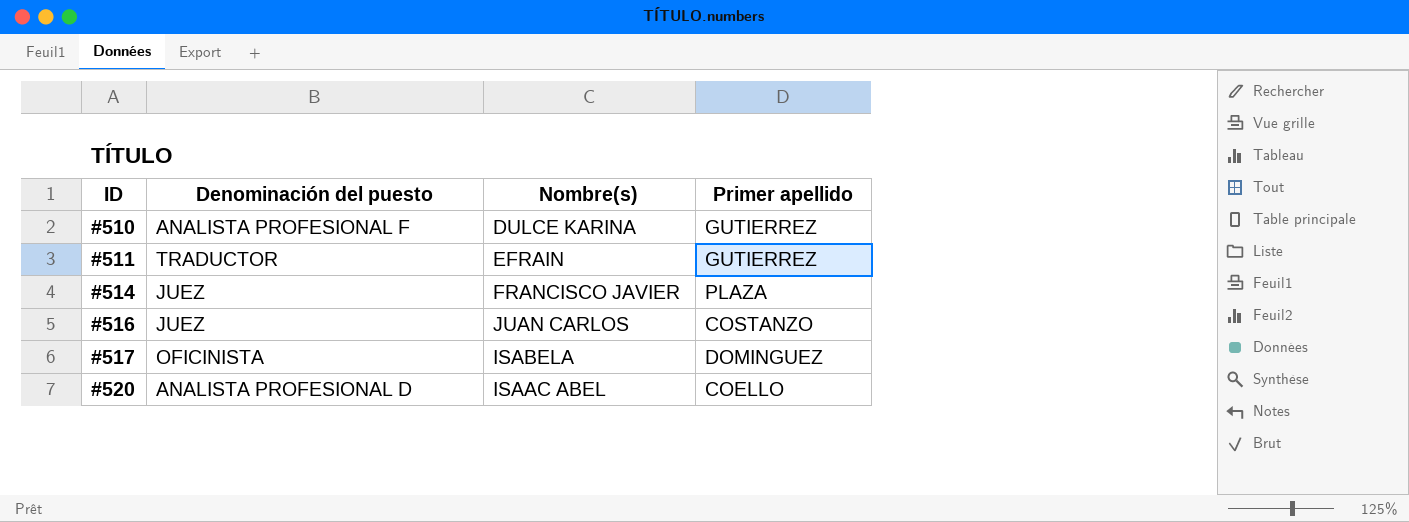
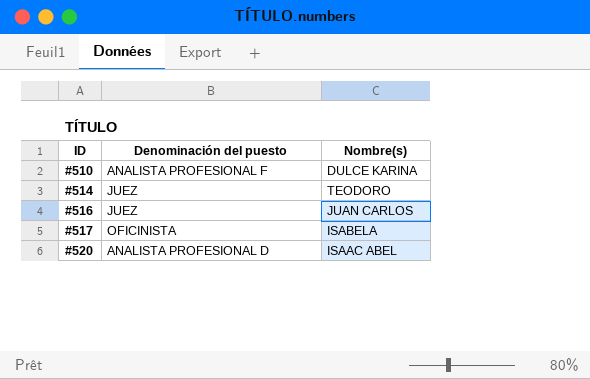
column Primer apellido | position: 4 -> none
row #511: TRADUCTOR | EFRAIN | GUTIERREZ -> none
#514 | Nombre(s): FRANCISCO JAVIER -> TEODORO

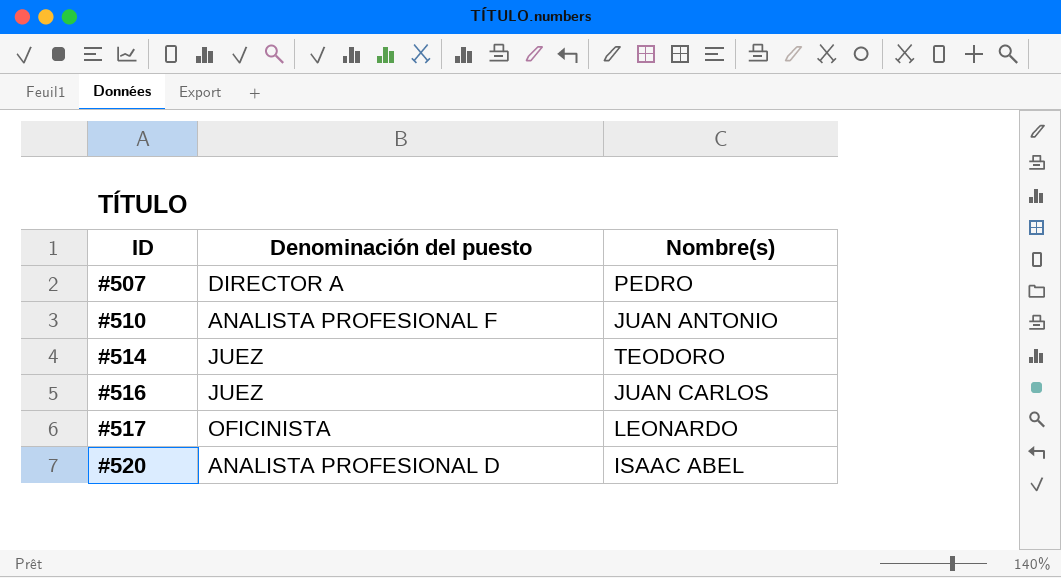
row #507: none -> DIRECTOR A | PEDRO
#510 | Nombre(s): DULCE KARINA -> JUAN ANTONIO
#517 | Nombre(s): ISABELA -> LEONARDO

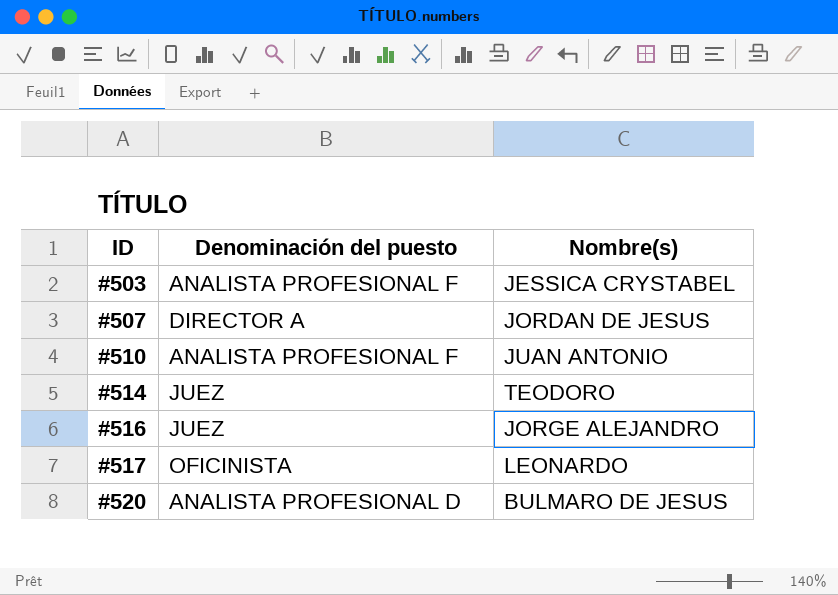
row #503: none -> ANALISTA PROFESIONAL F | JESSICA CRYSTABEL
#507 | Nombre(s): PEDRO -> JORDAN DE JESUS
#516 | Nombre(s): JUAN CARLOS -> JORGE ALEJANDRO
#520 | Nombre(s): ISAAC ABEL -> BULMARO DE JESUS

